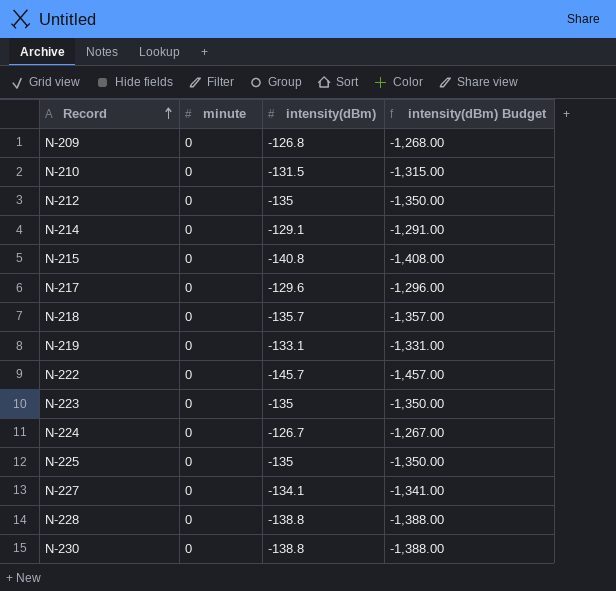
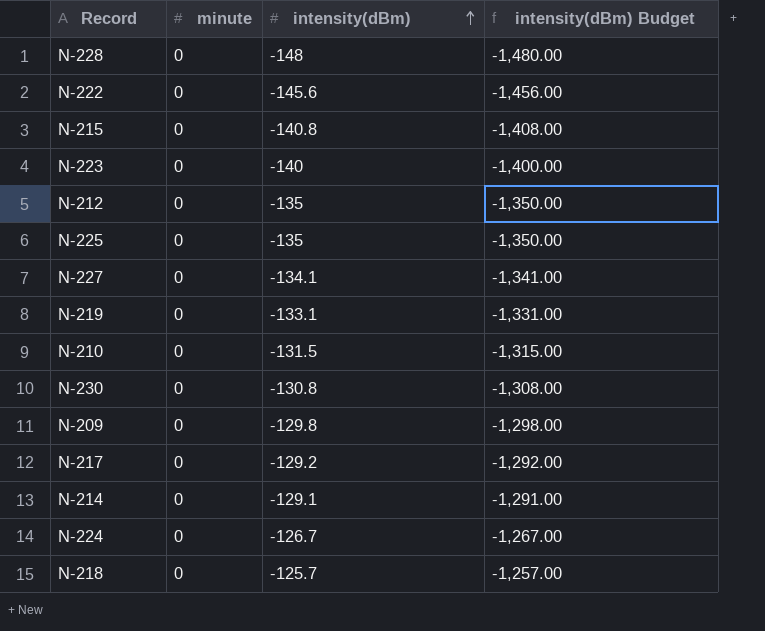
row order: Record ascending -> intensity(dBm) ascending
N-228 | intensity(dBm): -138.8 -> -148
N-228 | intensity(dBm) Budget: -1,388.00 -> -1,480.00
N-222 | intensity(dBm): -145.7 -> -145.6
N-222 | intensity(dBm) Budget: -1,457.00 -> -1,456.00
N-223 | intensity(dBm): -135 -> -140
N-223 | intensity(dBm) Budget: -1,350.00 -> -1,400.00
N-230 | intensity(dBm): -138.8 -> -130.8
N-230 | intensity(dBm) Budget: -1,388.00 -> -1,308.00
N-209 | intensity(dBm): -126.8 -> -129.8
N-209 | intensity(dBm) Budget: -1,268.00 -> -1,298.00
N-217 | intensity(dBm): -129.6 -> -129.2
N-217 | intensity(dBm) Budget: -1,296.00 -> -1,292.00
N-218 | intensity(dBm): -135.7 -> -125.7
N-218 | intensity(dBm) Budget: -1,357.00 -> -1,257.00

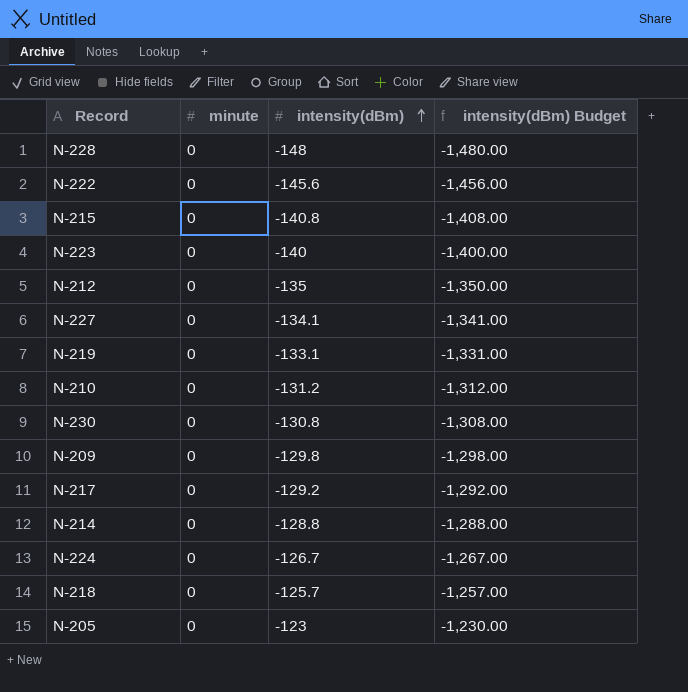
row N-225: 0 | -135 | -1,350.00 -> none
N-210 | intensity(dBm): -131.5 -> -131.2
N-210 | intensity(dBm) Budget: -1,315.00 -> -1,312.00
N-214 | intensity(dBm): -129.1 -> -128.8
N-214 | intensity(dBm) Budget: -1,291.00 -> -1,288.00
row N-205: none -> 0 | -123 | -1,230.00

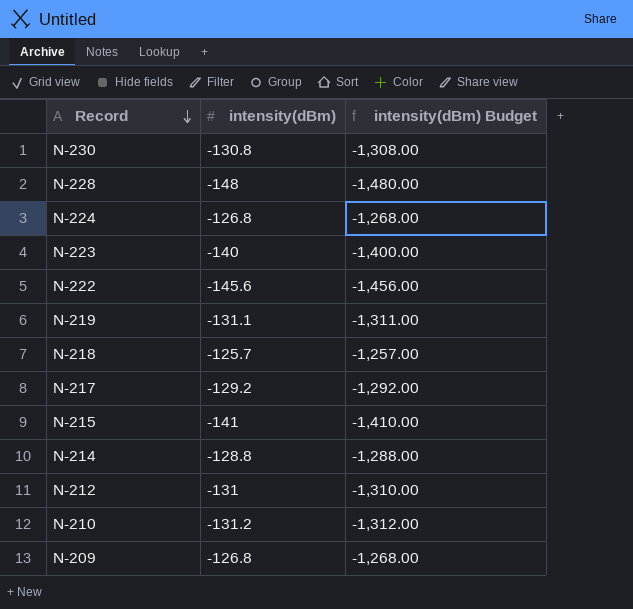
row order: intensity(dBm) ascending -> Record descending
column minute | position: 2 -> none
row N-227: 0 | -134.1 | -1,341.00 -> none
row N-205: 0 | -123 | -1,230.00 -> none
N-224 | intensity(dBm): -126.7 -> -126.8
N-224 | intensity(dBm) Budget: -1,267.00 -> -1,268.00
N-219 | intensity(dBm): -133.1 -> -131.1
N-219 | intensity(dBm) Budget: -1,331.00 -> -1,311.00
N-215 | intensity(dBm): -140.8 -> -141
N-215 | intensity(dBm) Budget: -1,408.00 -> -1,410.00
N-212 | intensity(dBm): -135 -> -131
N-212 | intensity(dBm) Budget: -1,350.00 -> -1,310.00
N-209 | intensity(dBm): -129.8 -> -126.8
N-209 | intensity(dBm) Budget: -1,298.00 -> -1,268.00

